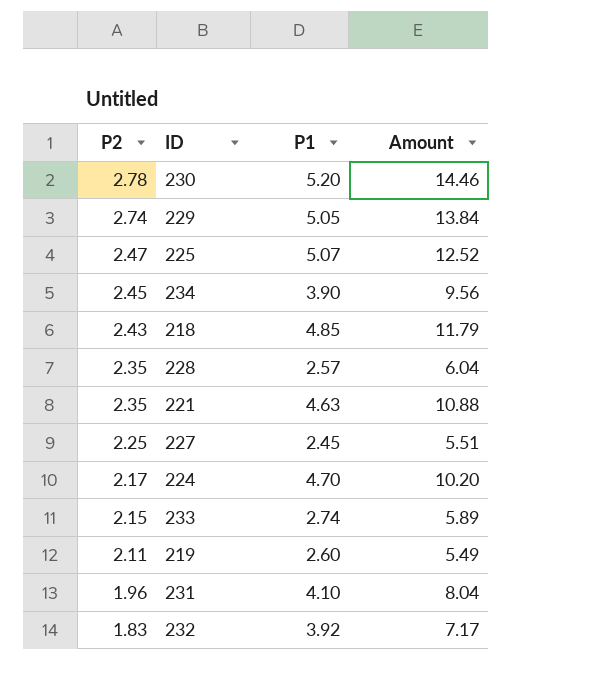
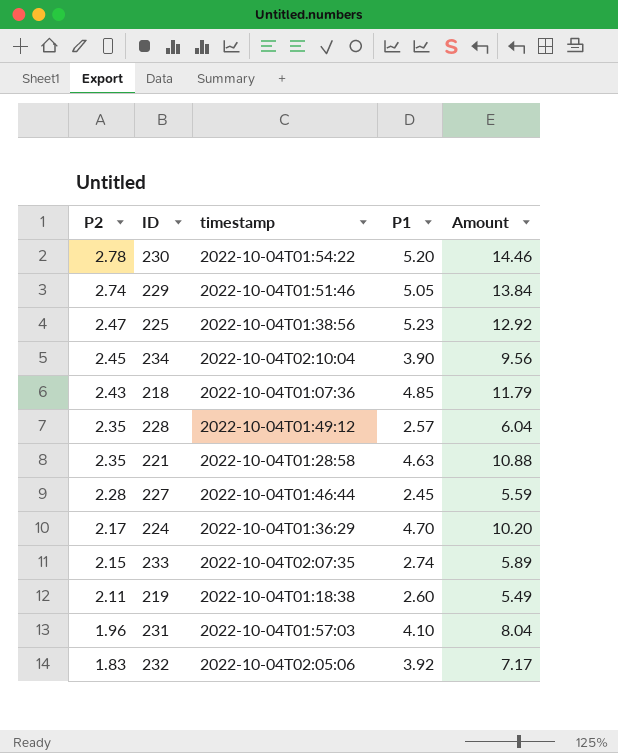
column timestamp | position: none -> 3
225 | P1: 5.07 -> 5.23
225 | Amount: 12.52 -> 12.92
227 | P2: 2.25 -> 2.28
227 | Amount: 5.51 -> 5.59

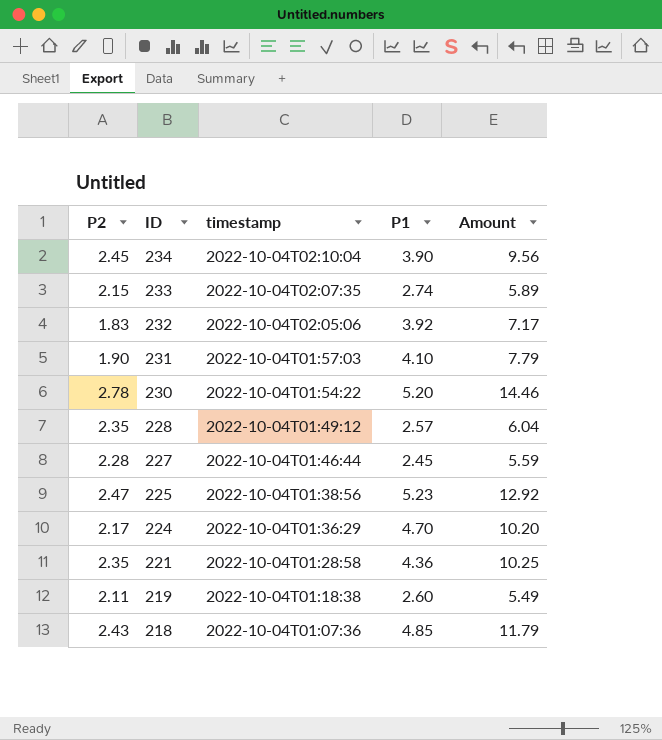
row order: P2 descending -> ID descending
row 229: 2.74 | 2022-10-04T01:51:46 | 5.05 | 13.84 -> none
231 | P2: 1.96 -> 1.90
231 | Amount: 8.04 -> 7.79
221 | P1: 4.63 -> 4.36
221 | Amount: 10.88 -> 10.25

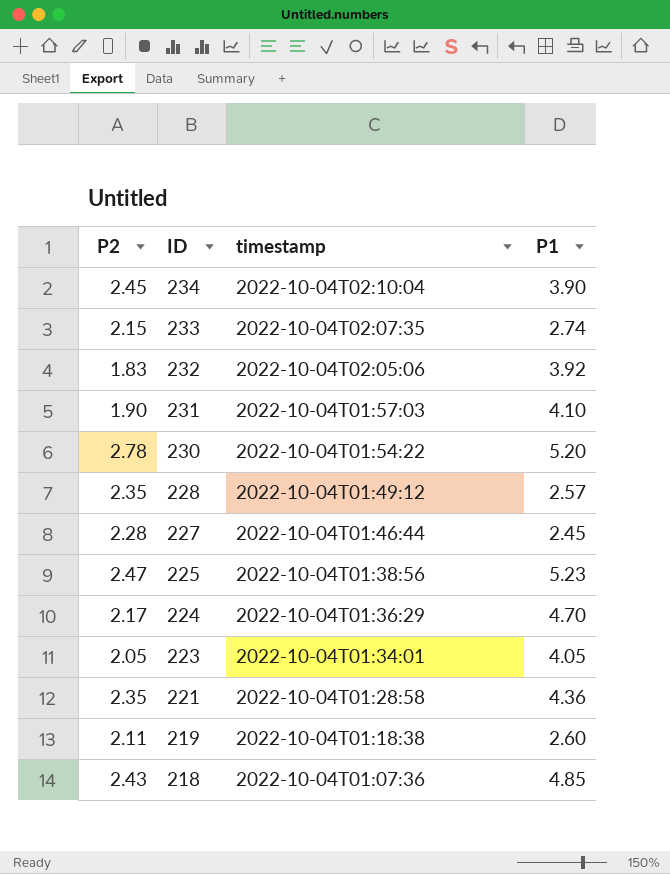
column Amount | formula: [P2] * [P1] -> none
row 223: none -> 2.05 | 2022-10-04T01:34:01 | 4.05

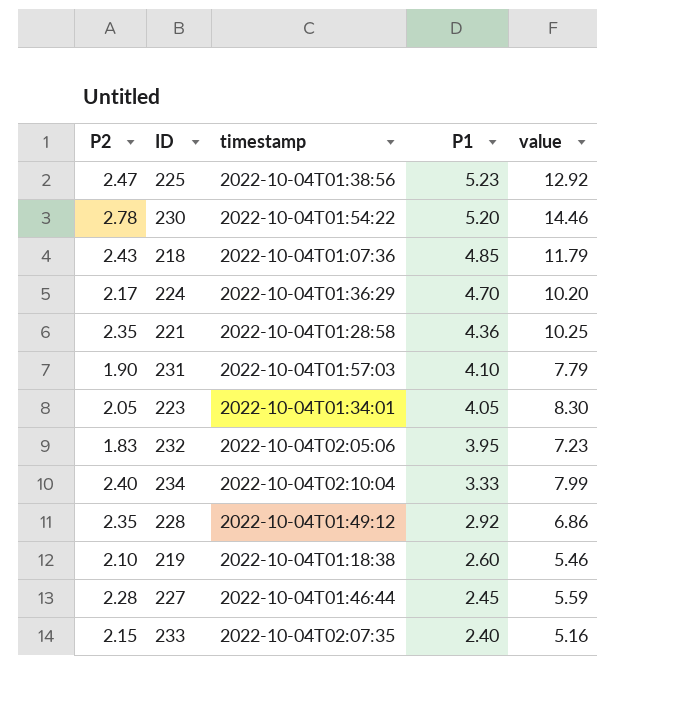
row order: ID descending -> P1 descending
column value | formula: none -> [P2] * [P1]
232 | P1: 3.92 -> 3.95
234 | P2: 2.45 -> 2.40
234 | P1: 3.90 -> 3.33
228 | P1: 2.57 -> 2.92
219 | P2: 2.11 -> 2.10
233 | P1: 2.74 -> 2.40

